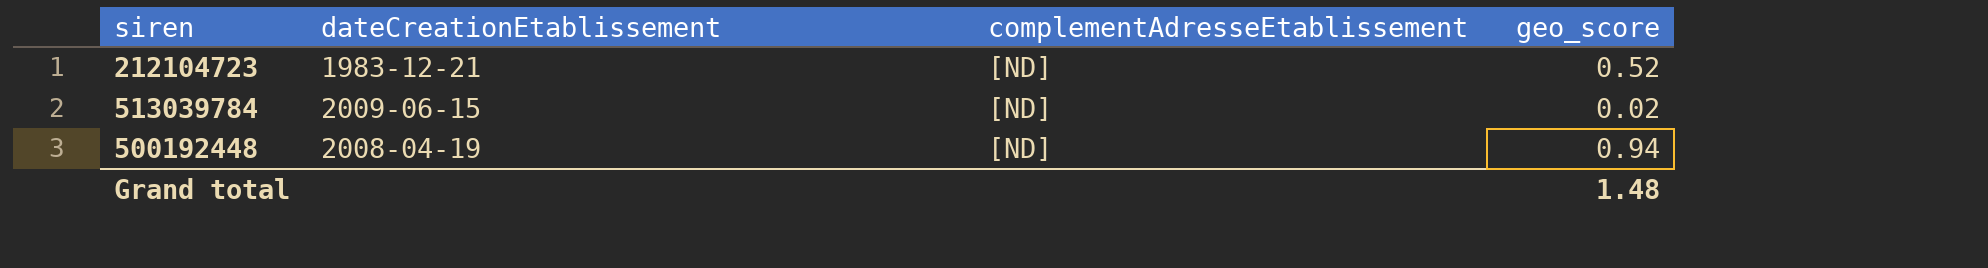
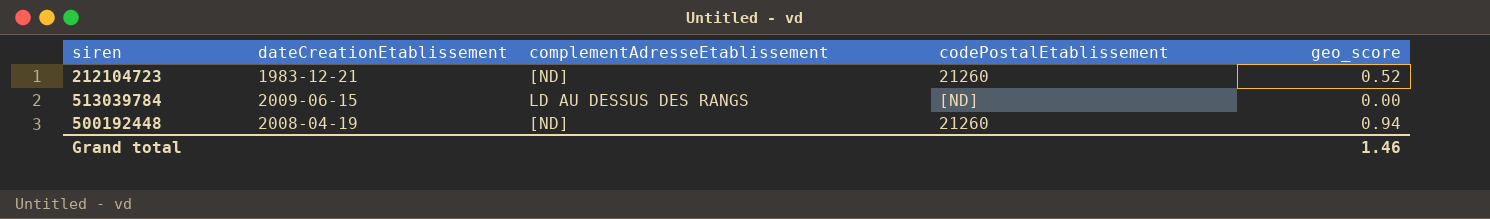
column codePostalEtablissement | position: none -> 4
513039784 | complementAdresseEtablissement: [ND] -> LD AU DESSUS DES RANGS
513039784 | geo_score: 0.02 -> 0.00
Grand total | geo_score: 1.48 -> 1.46

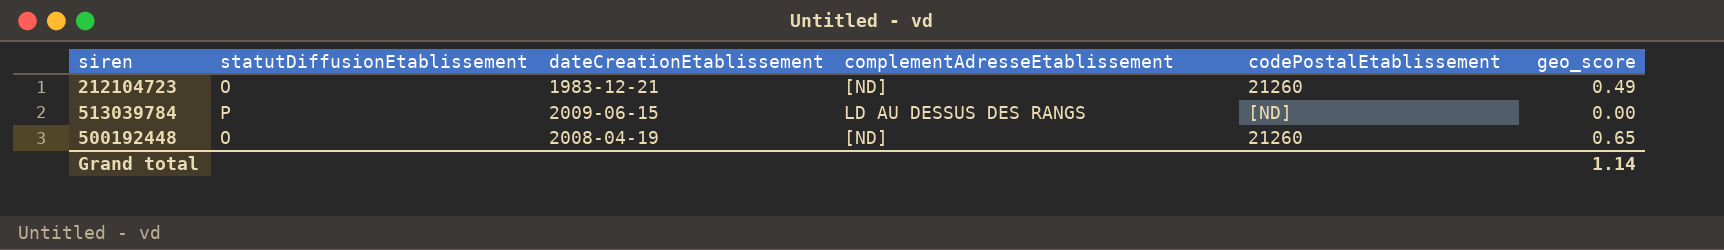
column statutDiffusionEtablissement | position: none -> 2
212104723 | geo_score: 0.52 -> 0.49
500192448 | geo_score: 0.94 -> 0.65
Grand total | geo_score: 1.46 -> 1.14

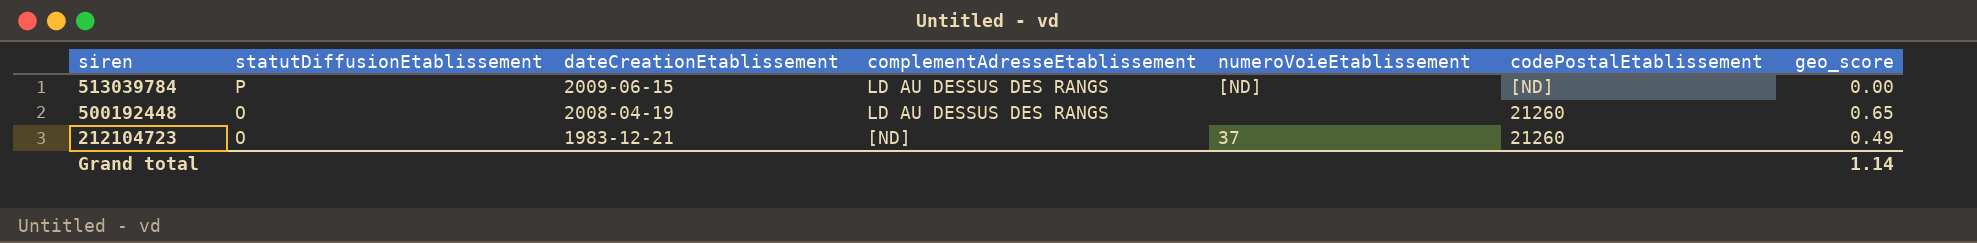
row order: none -> siren descending
column numeroVoieEtablissement | position: none -> 5
500192448 | complementAdresseEtablissement: [ND] -> LD AU DESSUS DES RANGS

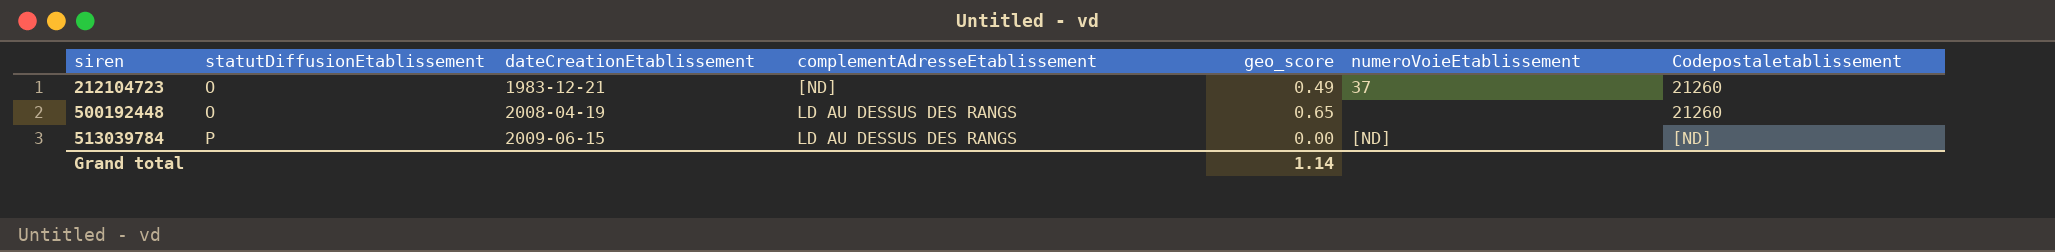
row order: siren descending -> siren ascending
column geo_score | position: 7 -> 5
column name: codePostalEtablissement -> Codepostaletablissement

